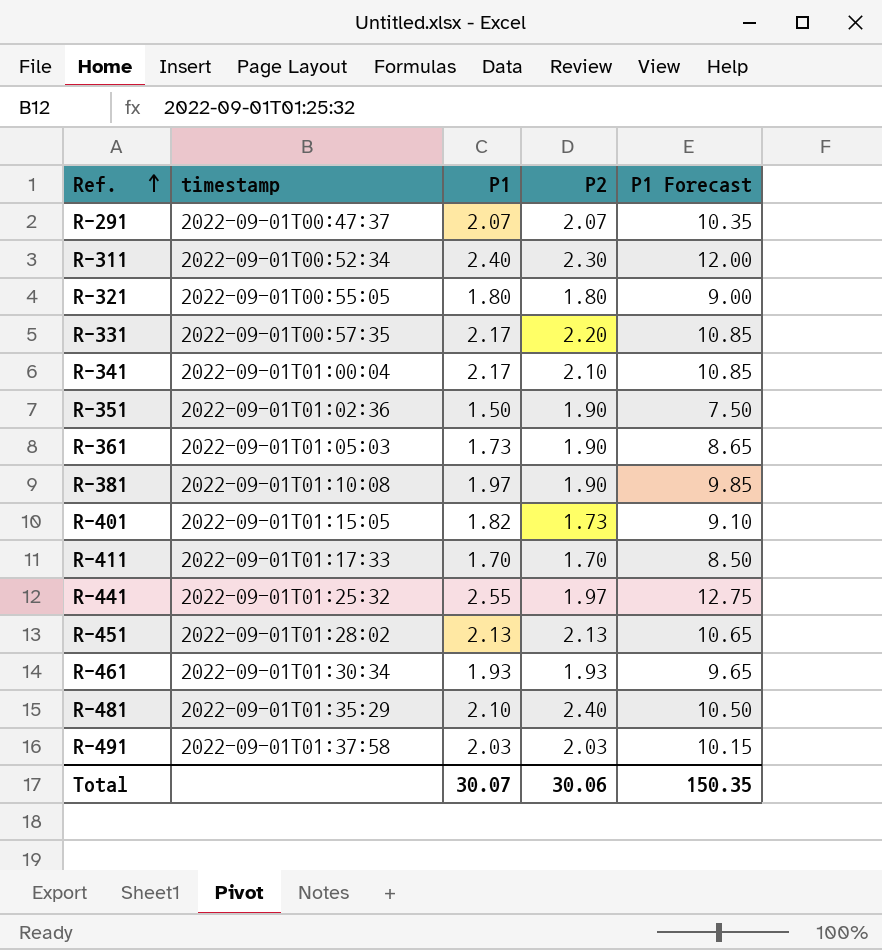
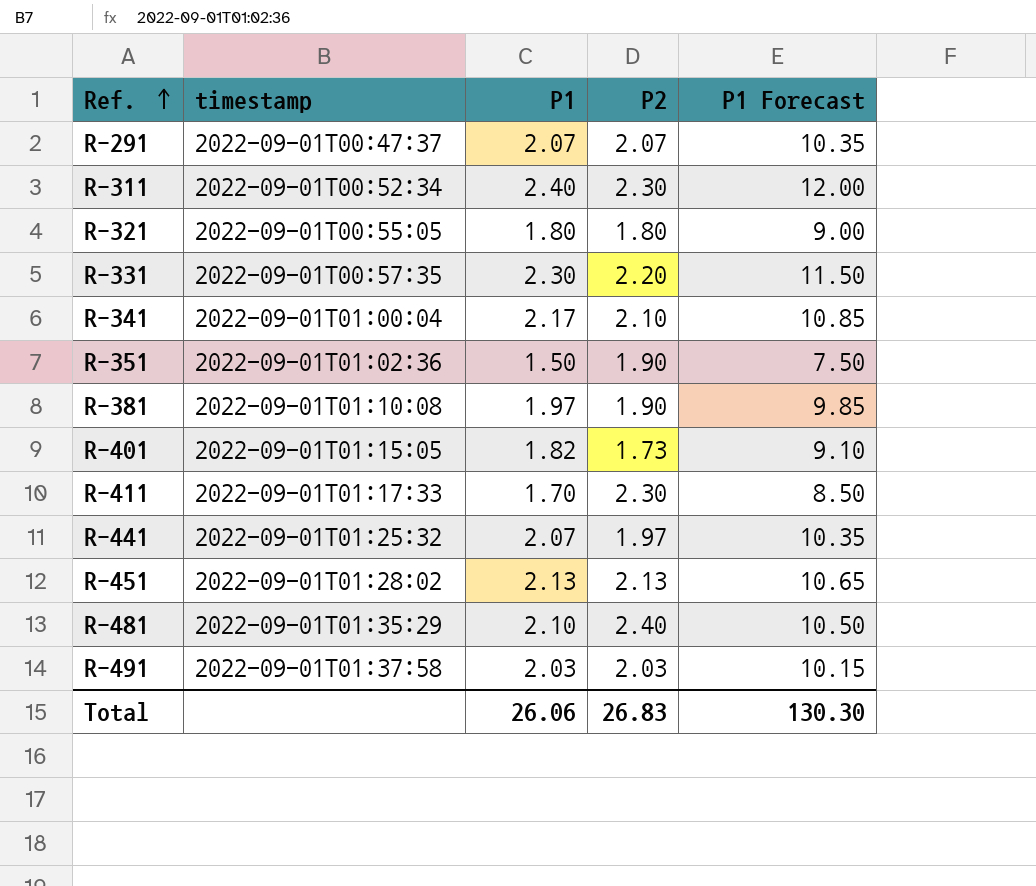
row R-361: 2022-09-01T01:05:03 | 1.73 | 1.90 | 8.65 -> none
row R-461: 2022-09-01T01:30:34 | 1.93 | 1.93 | 9.65 -> none
R-331 | P1: 2.17 -> 2.30
R-331 | P1 Forecast: 10.85 -> 11.50
R-411 | P2: 1.70 -> 2.30
R-441 | P1: 2.55 -> 2.07
R-441 | P1 Forecast: 12.75 -> 10.35
Total | P1: 30.07 -> 26.06
Total | P2: 30.06 -> 26.83
Total | P1 Forecast: 150.35 -> 130.30

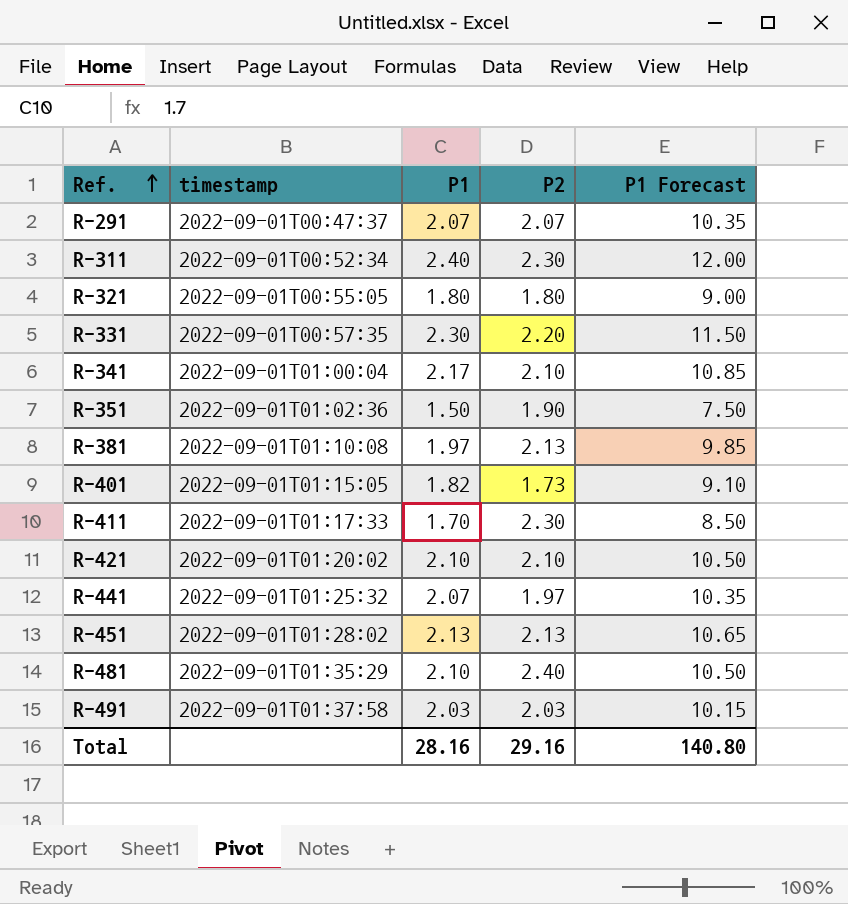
R-381 | P2: 1.90 -> 2.13
row R-421: none -> 2022-09-01T01:20:02 | 2.10 | 2.10 | 10.50
Total | P1: 26.06 -> 28.16
Total | P2: 26.83 -> 29.16
Total | P1 Forecast: 130.30 -> 140.80

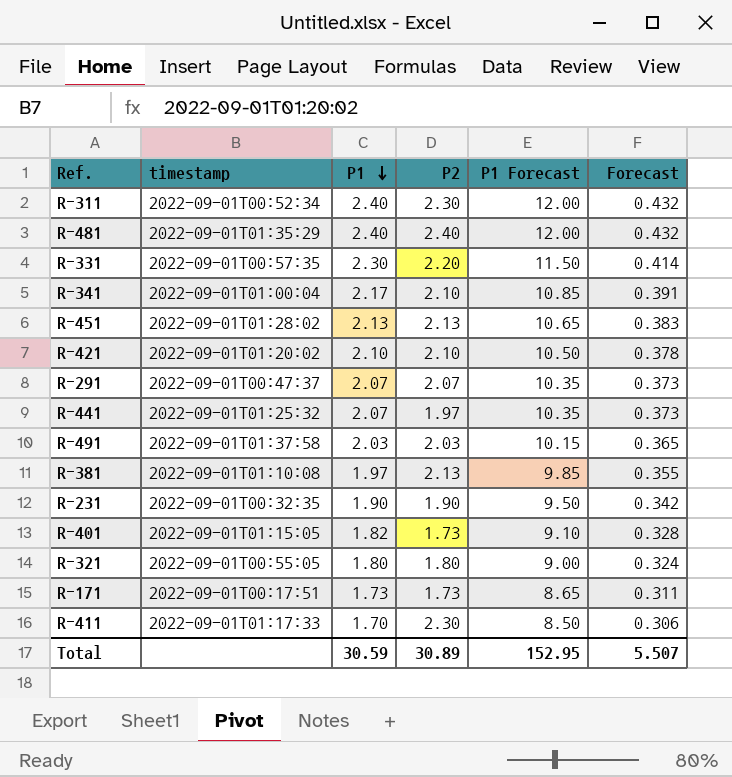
row order: Ref. ascending -> P1 descending
column Forecast | formula: none -> [P1] * 0.18
row R-351: 2022-09-01T01:02:36 | 1.50 | 1.90 | 7.50 -> none
R-481 | P1: 2.10 -> 2.40
R-481 | P1 Forecast: 10.50 -> 12.00
row R-231: none -> 2022-09-01T00:32:35 | 1.90 | 1.90 | 9.50 | 0.342
row R-171: none -> 2022-09-01T00:17:51 | 1.73 | 1.73 | 8.65 | 0.311
Total | P1: 28.16 -> 30.59
Total | P2: 29.16 -> 30.89
Total | P1 Forecast: 140.80 -> 152.95

